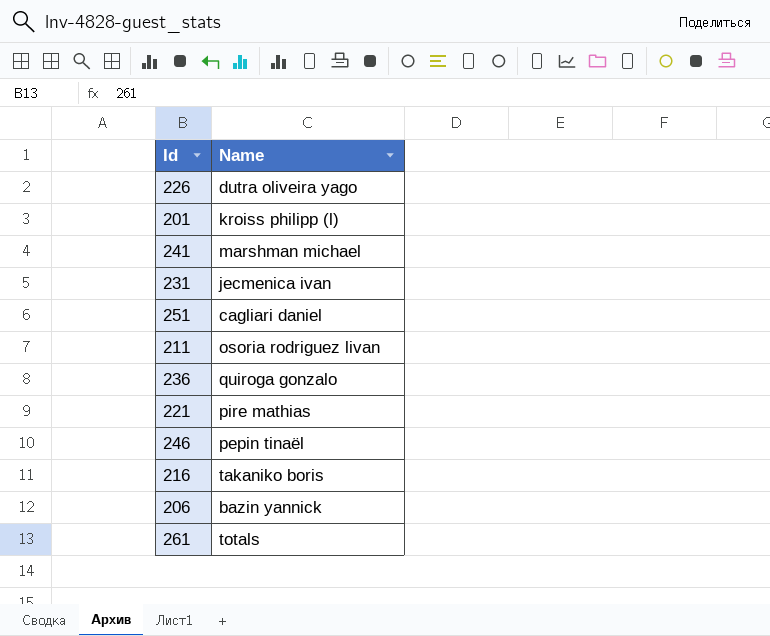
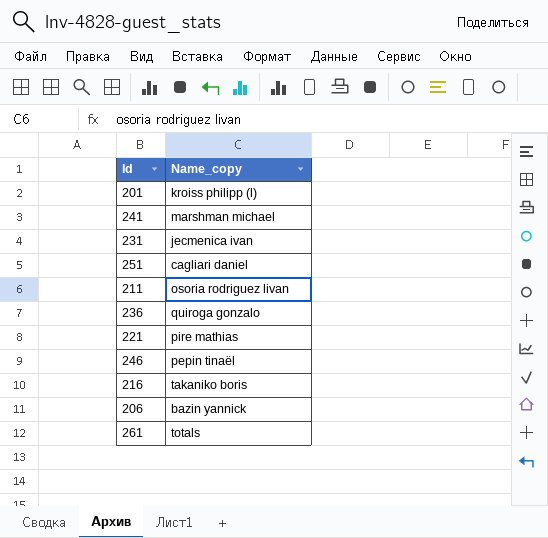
column name: Name -> Name_copy
row 226: dutra oliveira yago -> none

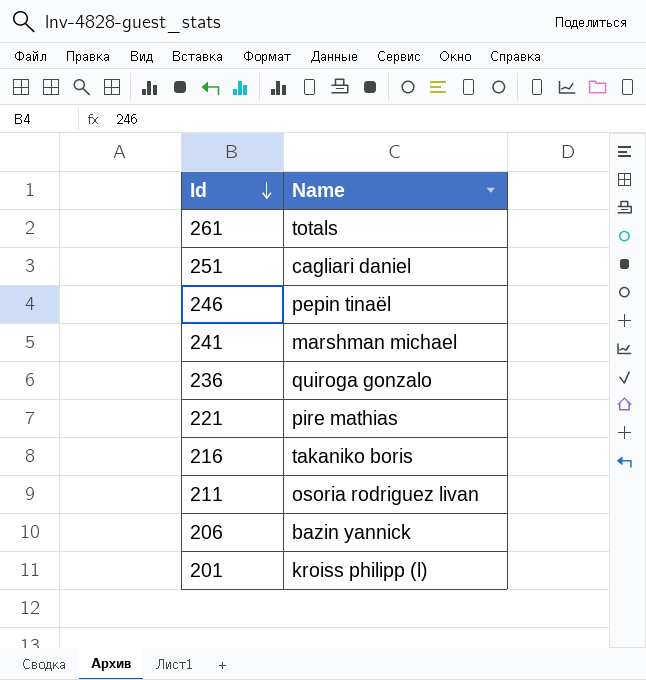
row order: none -> Id descending
column name: Name_copy -> Name
row 231: jecmenica ivan -> none

